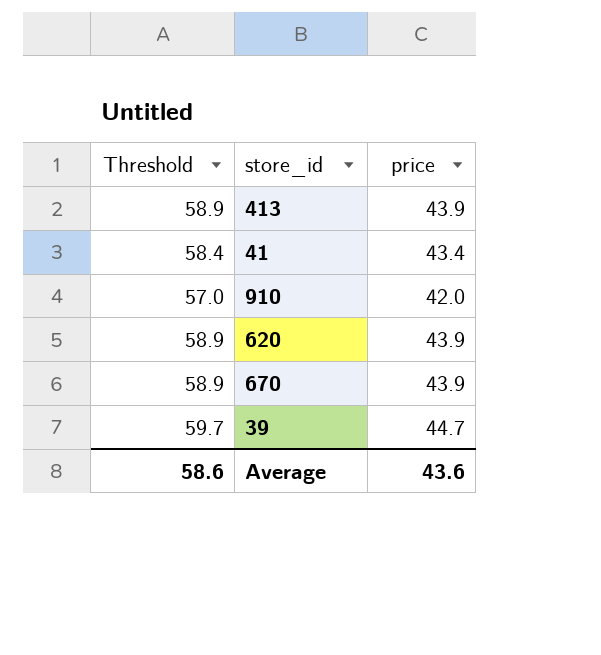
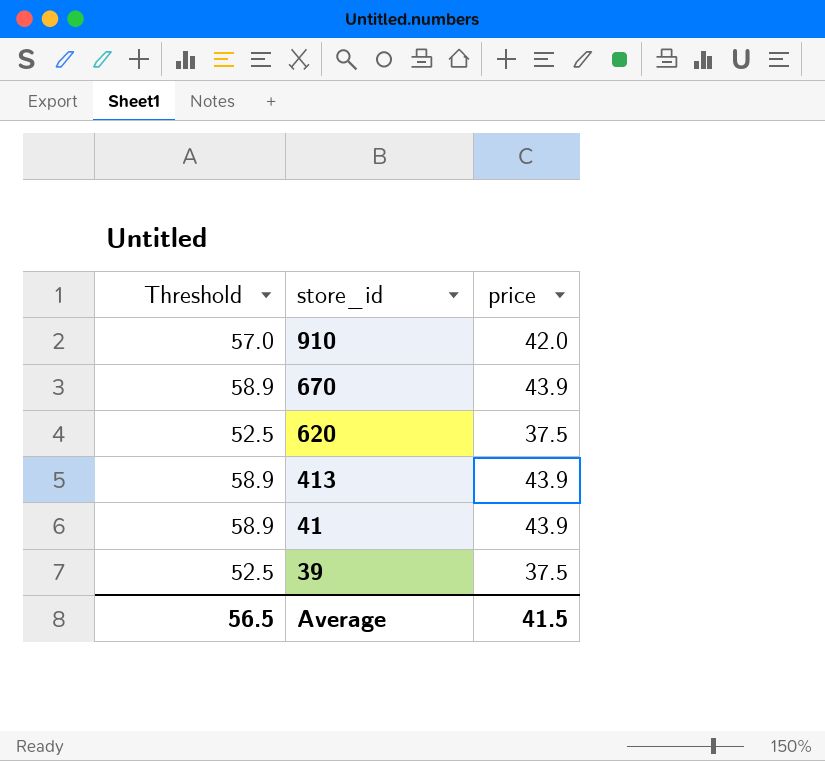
row order: none -> store_id descending
620 | Threshold: 58.9 -> 52.5
620 | price: 43.9 -> 37.5
41 | Threshold: 58.4 -> 58.9
41 | price: 43.4 -> 43.9
39 | Threshold: 59.7 -> 52.5
39 | price: 44.7 -> 37.5
Average | Threshold: 58.6 -> 56.5
Average | price: 43.6 -> 41.5

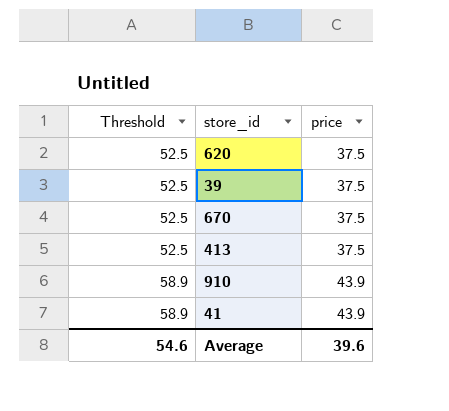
row order: store_id descending -> Threshold ascending
670 | Threshold: 58.9 -> 52.5
670 | price: 43.9 -> 37.5
413 | Threshold: 58.9 -> 52.5
413 | price: 43.9 -> 37.5
910 | Threshold: 57.0 -> 58.9
910 | price: 42.0 -> 43.9
Average | Threshold: 56.5 -> 54.6
Average | price: 41.5 -> 39.6

